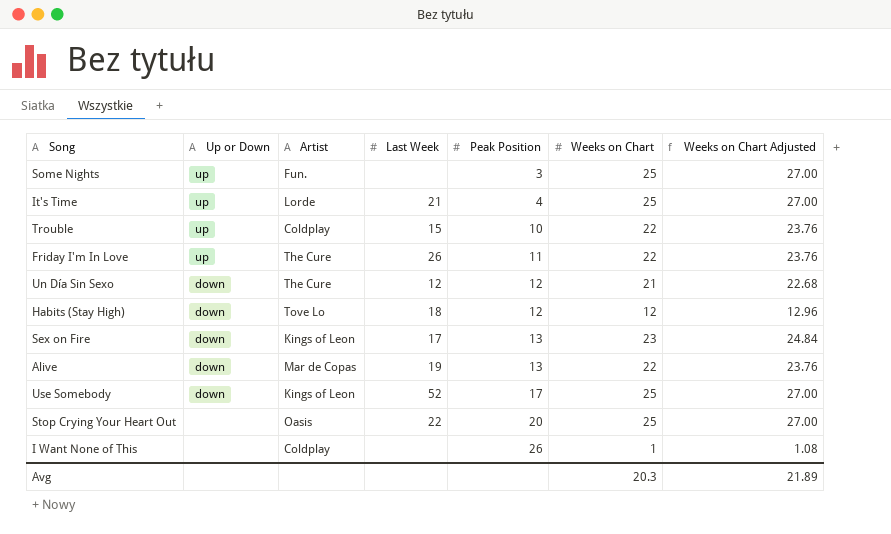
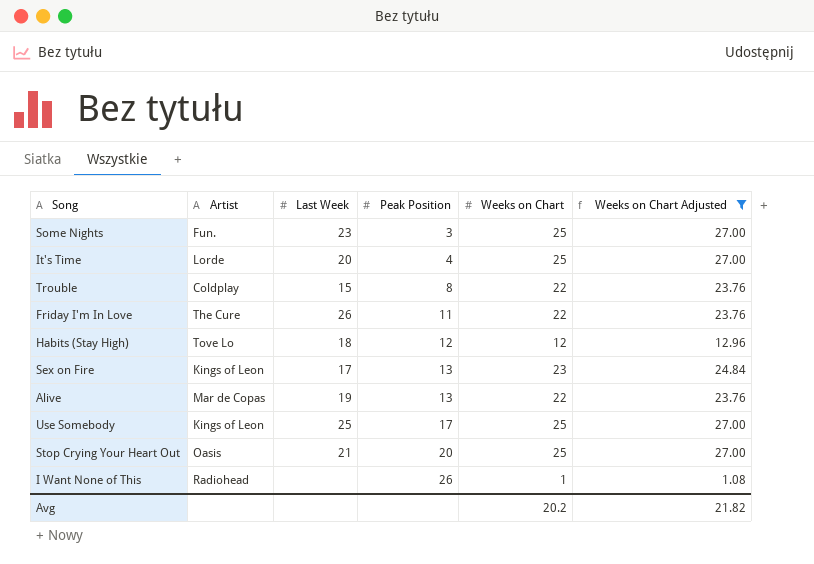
filter: none -> Weeks on Chart Adjusted != 22.68
column Up or Down | position: 2 -> none
Some Nights | Last Week: none -> 23
It's Time | Last Week: 21 -> 20
Trouble | Peak Position: 10 -> 8
Use Somebody | Last Week: 52 -> 25
Stop Crying Your Heart Out | Last Week: 22 -> 21
I Want None of This | Artist: Coldplay -> Radiohead
Avg | Weeks on Chart: 20.3 -> 20.2
Avg | Weeks on Chart Adjusted: 21.89 -> 21.82

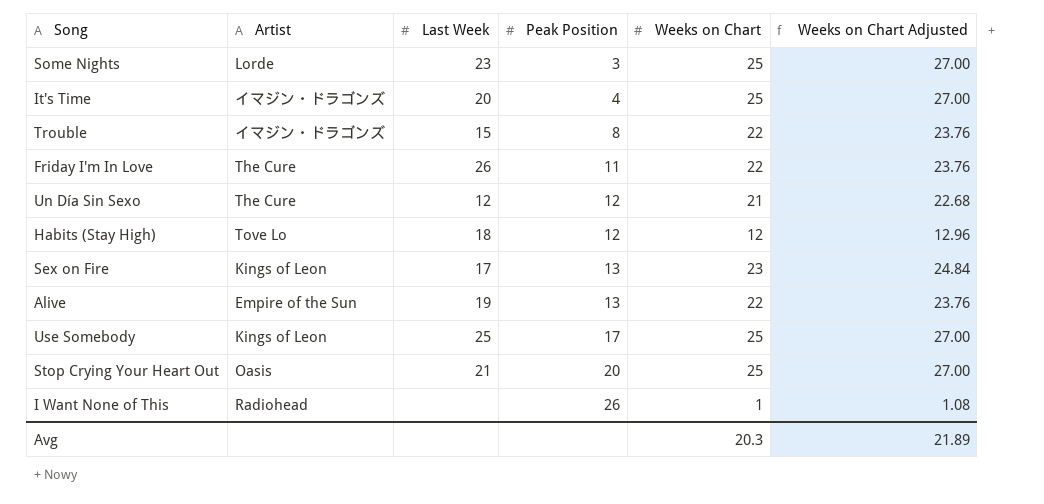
filter: Weeks on Chart Adjusted != 22.68 -> none
Some Nights | Artist: Fun. -> Lorde
It's Time | Artist: Lorde -> イマジン・ドラゴンズ
Trouble | Artist: Coldplay -> イマジン・ドラゴンズ
Alive | Artist: Mar de Copas -> Empire of the Sun
Avg | Weeks on Chart: 20.2 -> 20.3
Avg | Weeks on Chart Adjusted: 21.82 -> 21.89

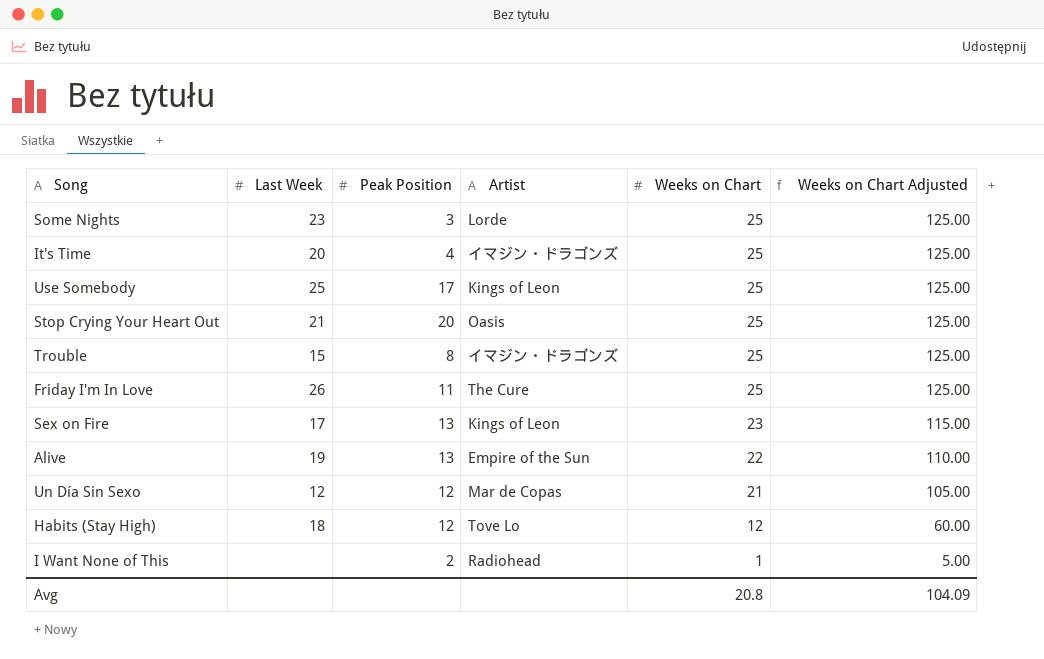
row order: Peak Position ascending -> Weeks on Chart descending
column Artist | position: 2 -> 4
column Weeks on Chart Adjusted | formula: [Weeks on Chart] * 1.08 -> [Weeks on Chart] * 5
Trouble | Weeks on Chart: 22 -> 25
Friday I'm In Love | Weeks on Chart: 22 -> 25
Un Día Sin Sexo | Artist: The Cure -> Mar de Copas
I Want None of This | Peak Position: 26 -> 2
Avg | Weeks on Chart: 20.3 -> 20.8
Avg | Weeks on Chart Adjusted: 21.89 -> 104.09

